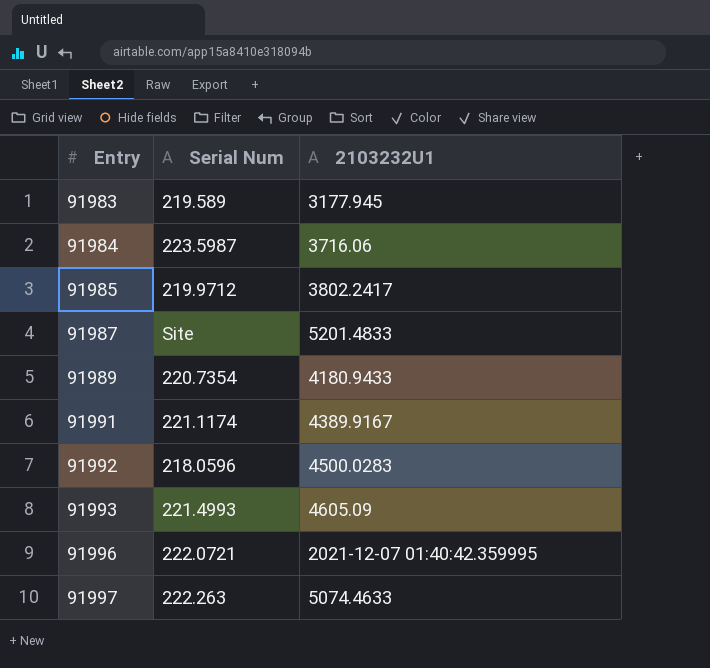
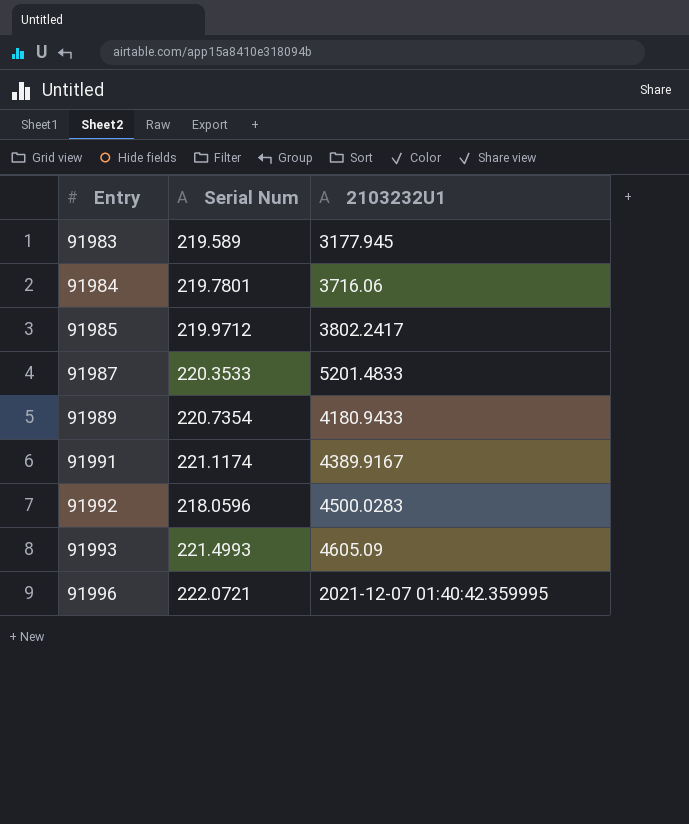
row 91997: 222.263 | 5074.4633 -> none
91984 | Serial Num: 223.5987 -> 219.7801
91987 | Serial Num: Site -> 220.3533

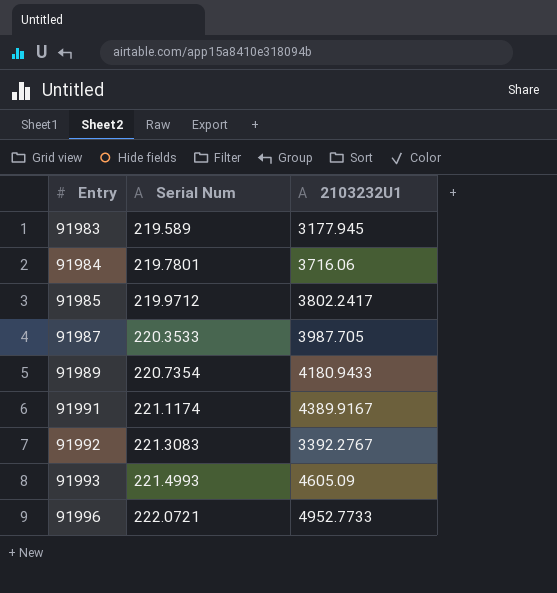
91987 | 2103232U1: 5201.4833 -> 3987.705
91992 | Serial Num: 218.0596 -> 221.3083
91992 | 2103232U1: 4500.0283 -> 3392.2767
91996 | 2103232U1: 2021-12-07 01:40:42.359995 -> 4952.7733

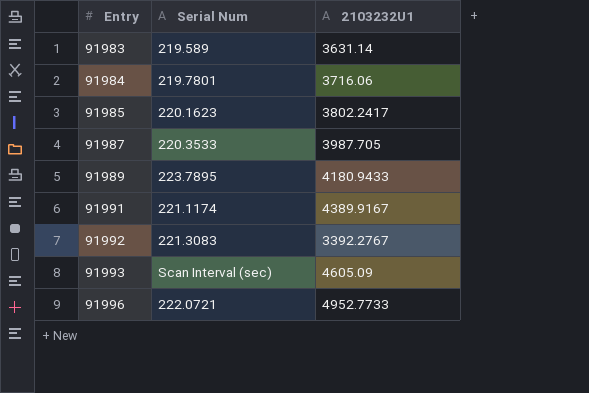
91983 | 2103232U1: 3177.945 -> 3631.14
91985 | Serial Num: 219.9712 -> 220.1623
91989 | Serial Num: 220.7354 -> 223.7895
91993 | Serial Num: 221.4993 -> Scan Interval (sec)

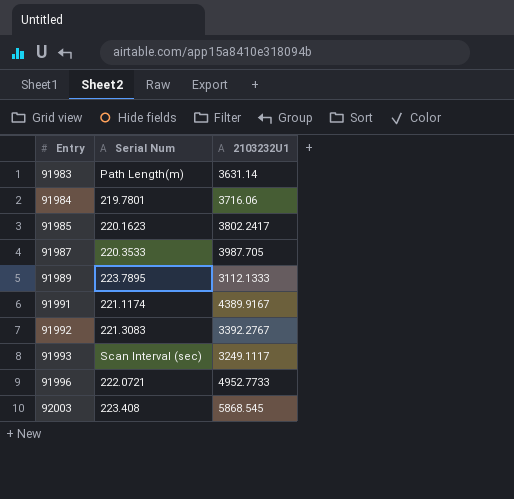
91983 | Serial Num: 219.589 -> Path Length(m)
91989 | 2103232U1: 4180.9433 -> 3112.1333
91993 | 2103232U1: 4605.09 -> 3249.1117
row 92003: none -> 223.408 | 5868.545

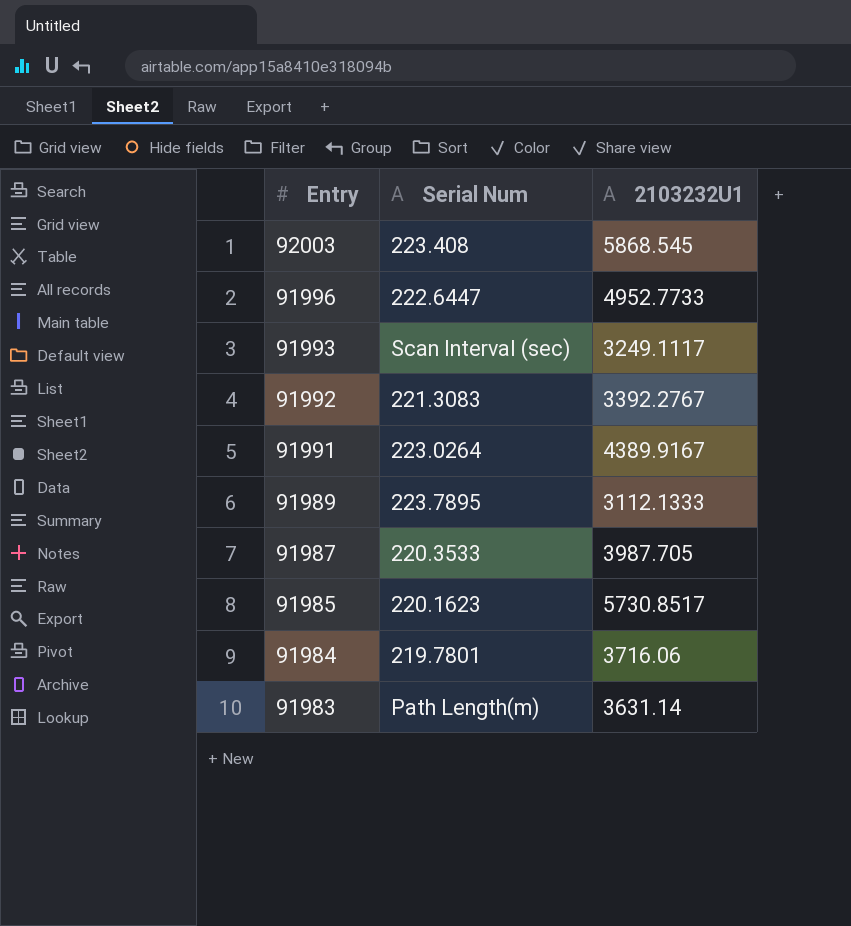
row order: Entry ascending -> Entry descending
91996 | Serial Num: 222.0721 -> 222.6447
91991 | Serial Num: 221.1174 -> 223.0264
91985 | 2103232U1: 3802.2417 -> 5730.8517

